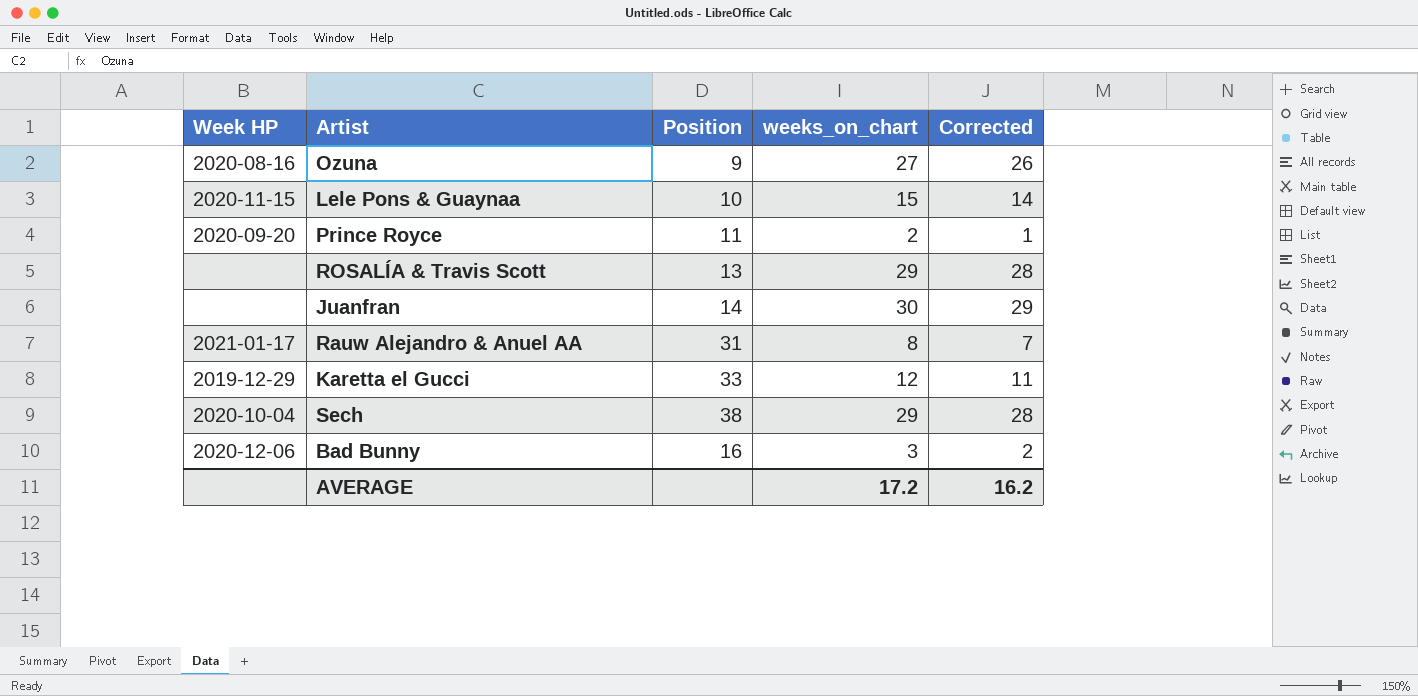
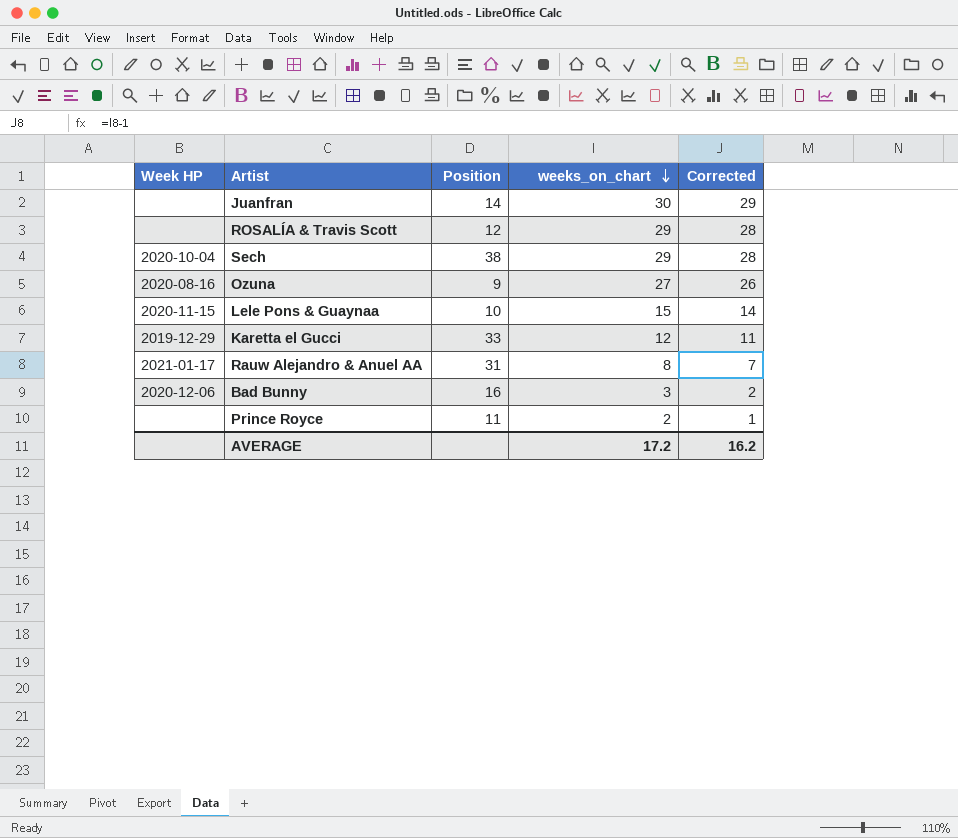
row order: none -> weeks_on_chart descending
ROSALÍA & Travis Scott | Position: 13 -> 12
Prince Royce | Week HP: 2020-09-20 -> none

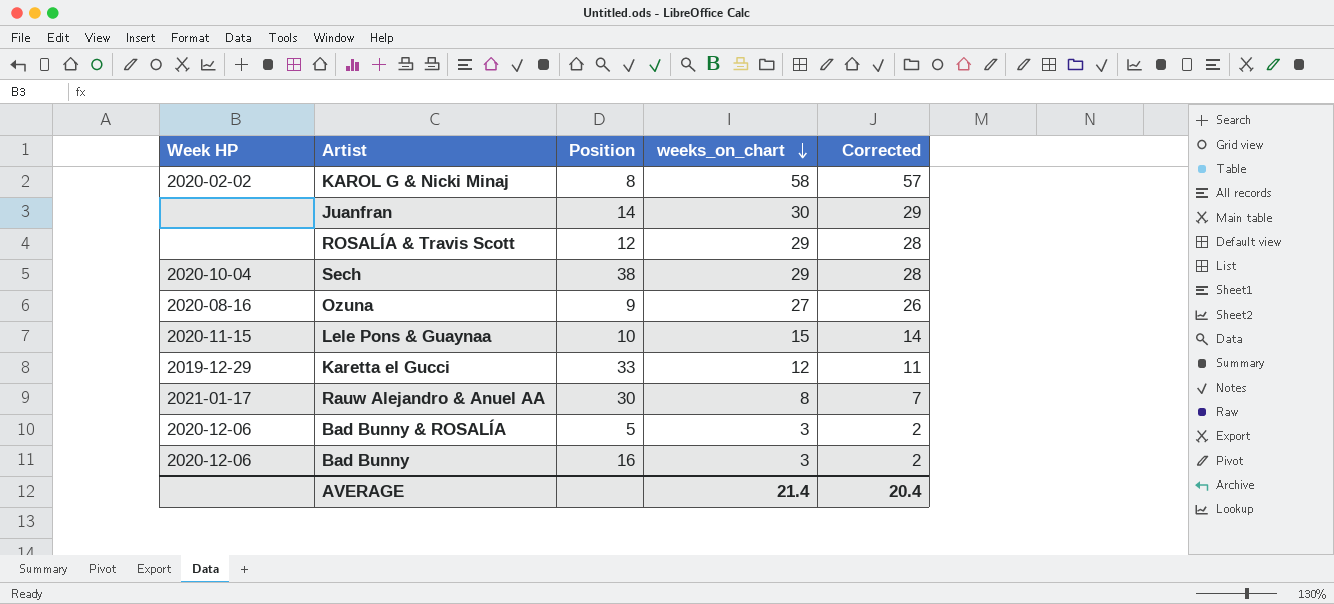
row Prince Royce: none | 11 | 2 | 1 -> none
row KAROL G & Nicki Minaj: none -> 2020-02-02 | 8 | 58 | 57
Rauw Alejandro & Anuel AA | Position: 31 -> 30
row Bad Bunny & ROSALÍA: none -> 2020-12-06 | 5 | 3 | 2
AVERAGE | weeks_on_chart: 17.2 -> 21.4
AVERAGE | Corrected: 16.2 -> 20.4

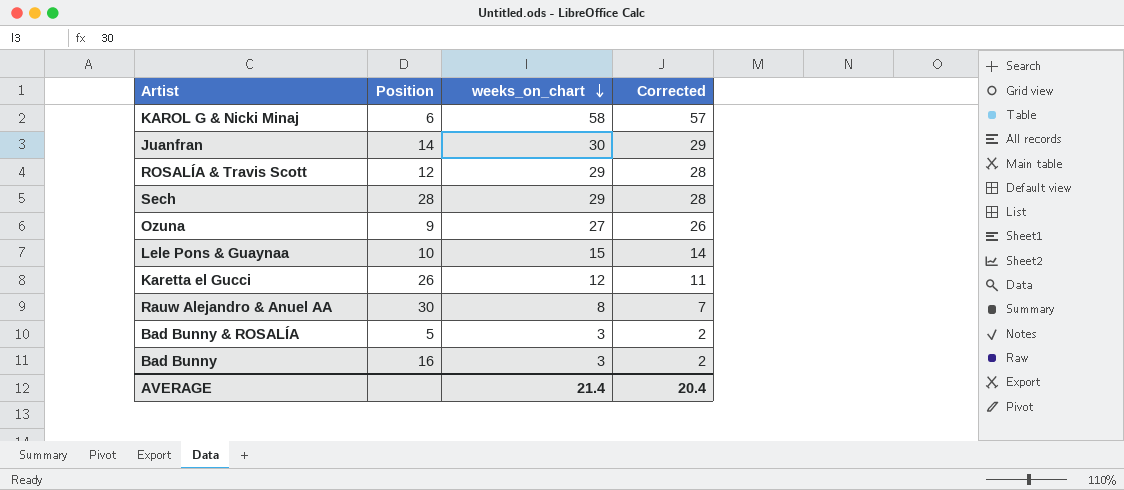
column Week HP | position: 1 -> none
KAROL G & Nicki Minaj | Position: 8 -> 6
Sech | Position: 38 -> 28
Karetta el Gucci | Position: 33 -> 26

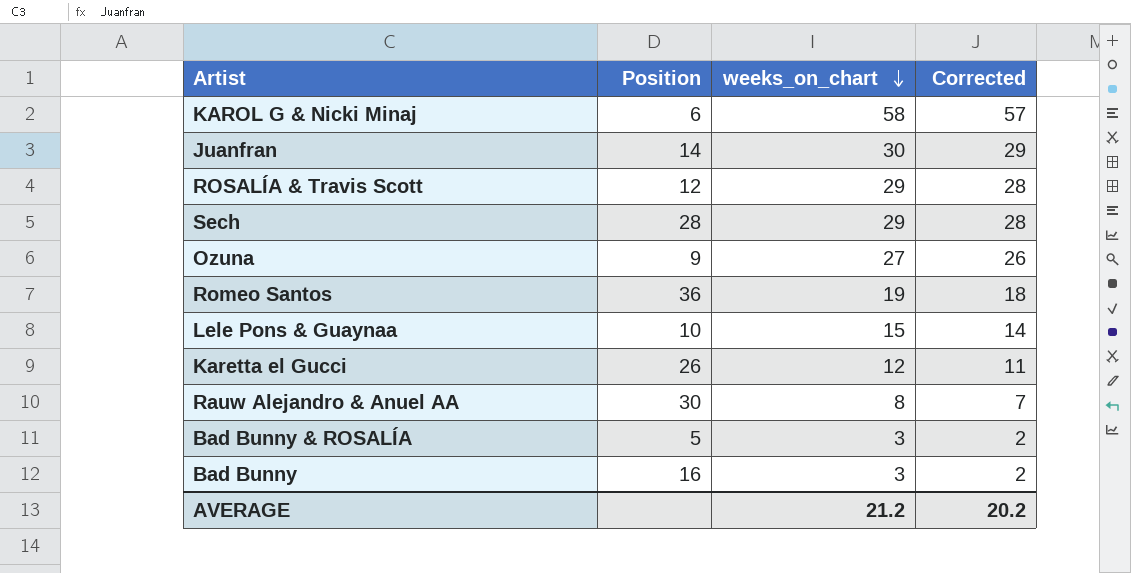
row Romeo Santos: none -> 36 | 19 | 18
AVERAGE | weeks_on_chart: 21.4 -> 21.2
AVERAGE | Corrected: 20.4 -> 20.2

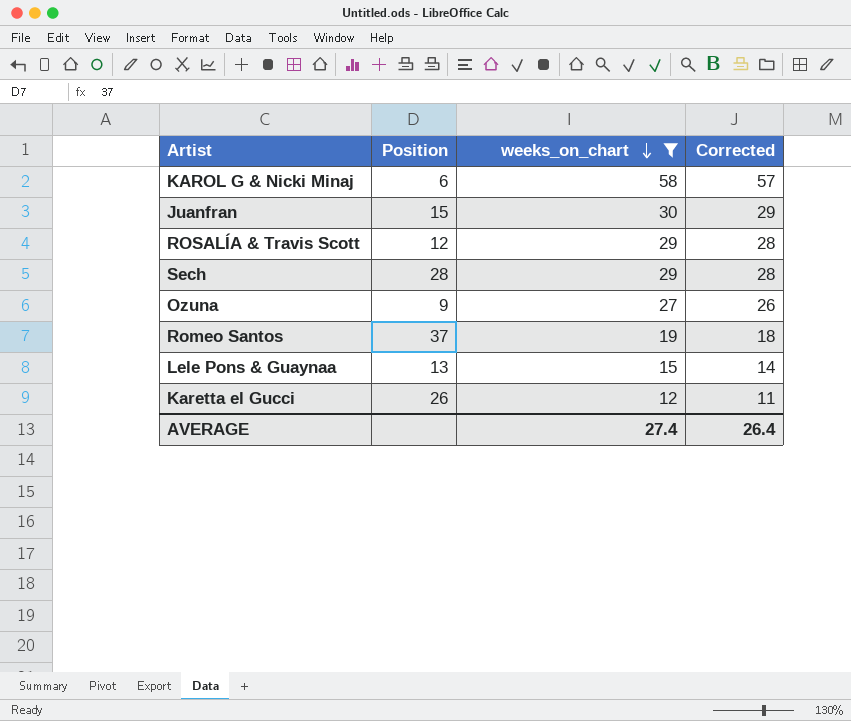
filter: none -> weeks_on_chart >= 12
Juanfran | Position: 14 -> 15
Romeo Santos | Position: 36 -> 37
Lele Pons & Guaynaa | Position: 10 -> 13
AVERAGE | weeks_on_chart: 21.2 -> 27.4
AVERAGE | Corrected: 20.2 -> 26.4

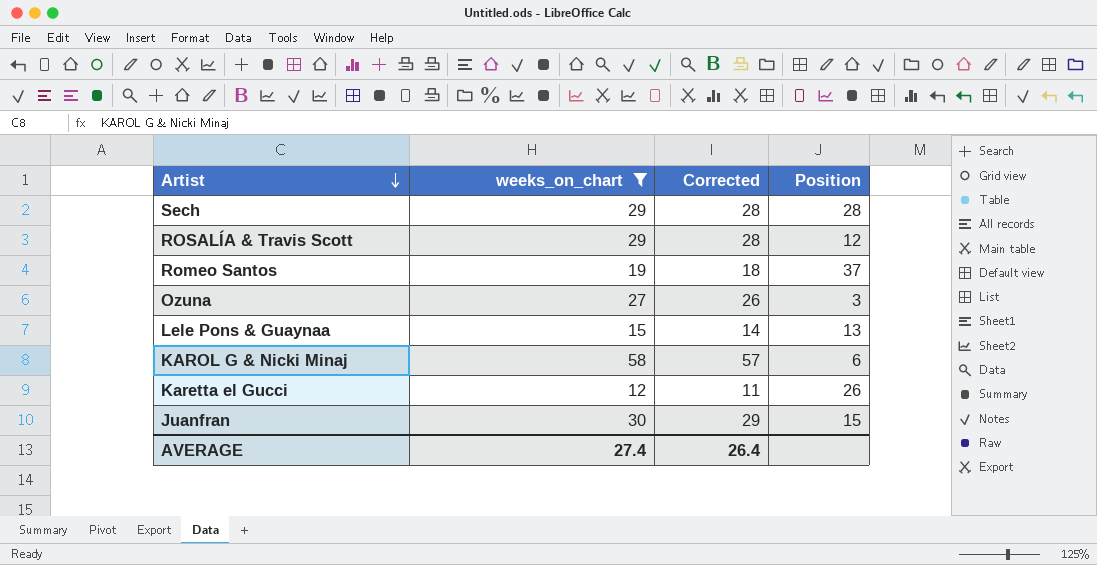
row order: weeks_on_chart descending -> Artist descending
column Position | position: 2 -> 4
Ozuna | Position: 9 -> 3

